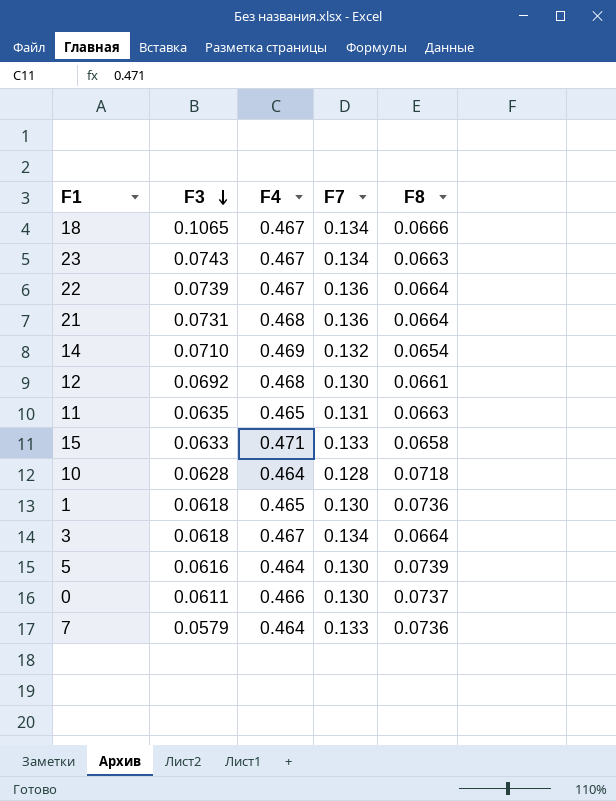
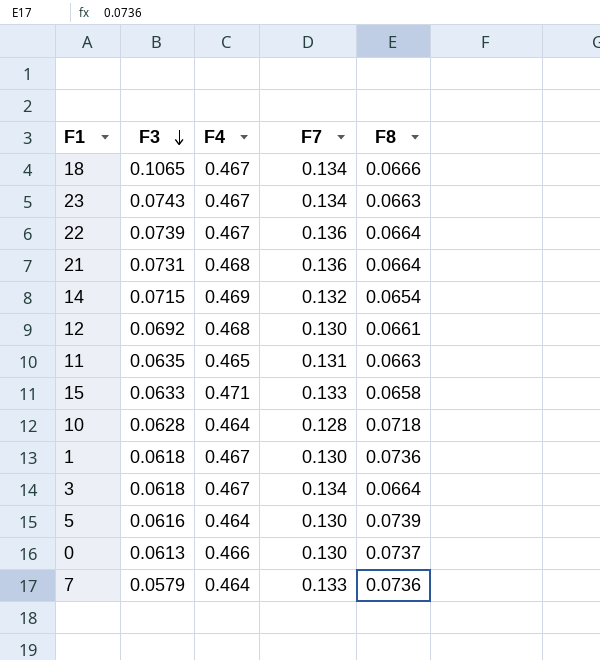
14 | F3: 0.0710 -> 0.0715
1 | F4: 0.465 -> 0.467
0 | F3: 0.0611 -> 0.0613

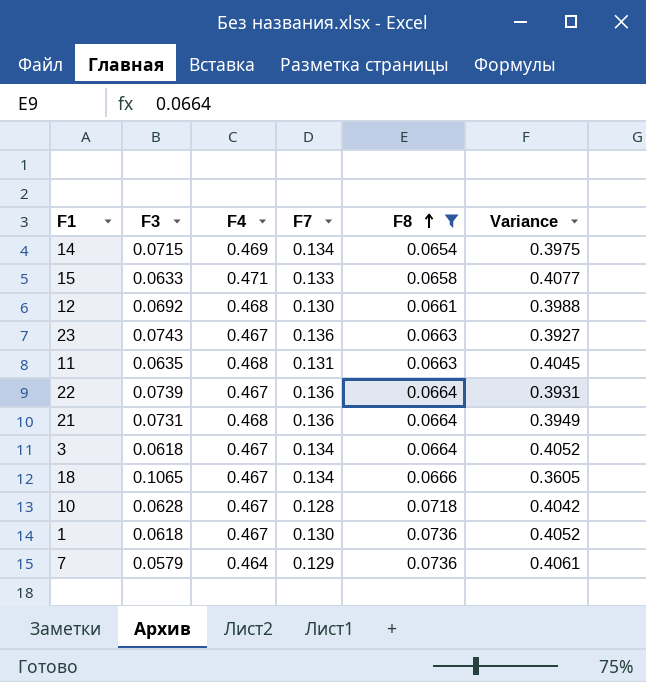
filter: none -> F8 <= 0.0736
row order: F3 descending -> F8 ascending
column Variance | formula: none -> [F4] - [F3]
14 | F7: 0.132 -> 0.134
23 | F7: 0.134 -> 0.136
11 | F4: 0.465 -> 0.468
10 | F4: 0.464 -> 0.467
7 | F7: 0.133 -> 0.129

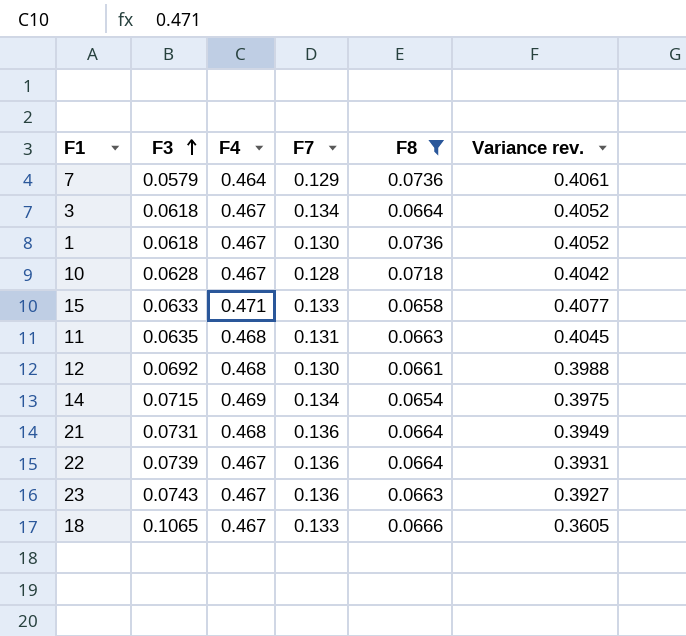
row order: F8 ascending -> F3 ascending
column name: Variance -> Variance rev.
18 | F7: 0.134 -> 0.133

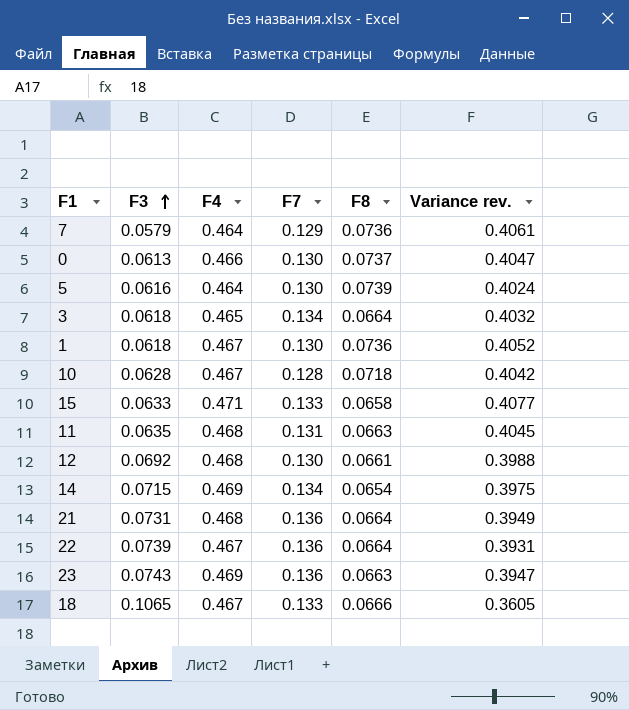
filter: F8 <= 0.0736 -> none
3 | F4: 0.467 -> 0.465
3 | Variance rev.: 0.4052 -> 0.4032
23 | F4: 0.467 -> 0.469
23 | Variance rev.: 0.3927 -> 0.3947

